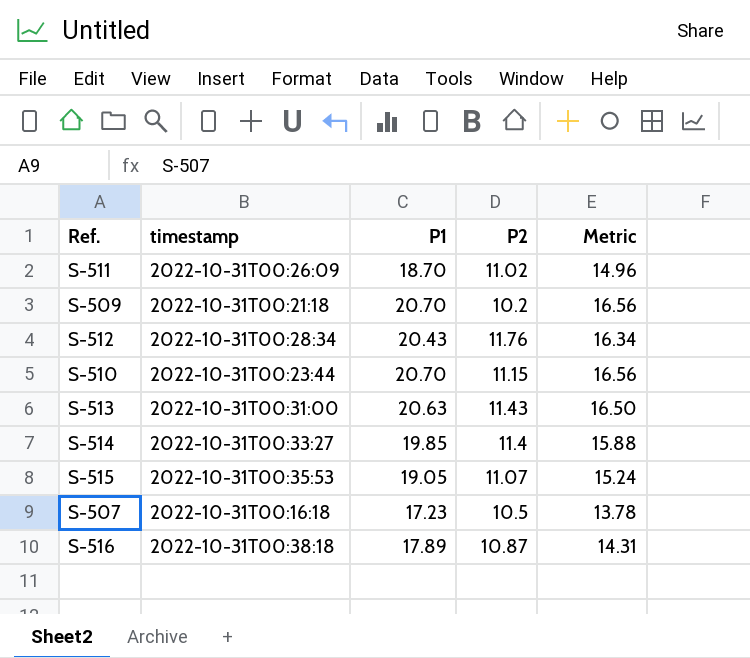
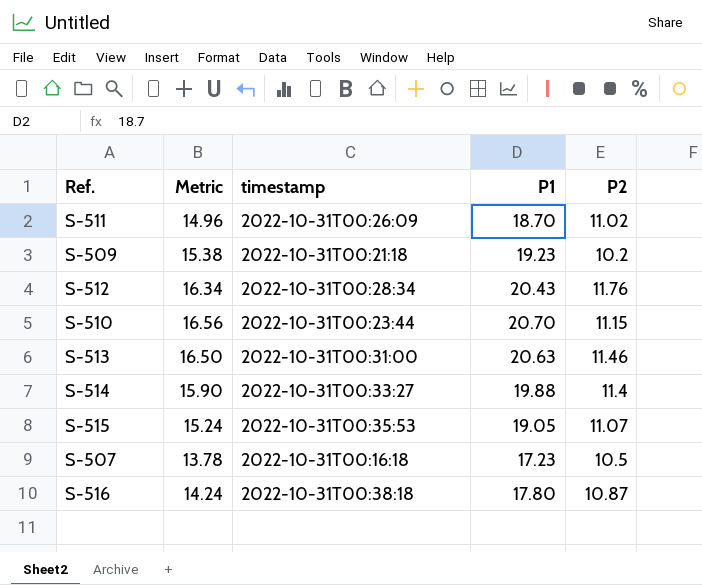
column Metric | position: 5 -> 2
S-509 | Metric: 16.56 -> 15.38
S-509 | P1: 20.70 -> 19.23
S-513 | P2: 11.43 -> 11.46
S-514 | Metric: 15.88 -> 15.90
S-514 | P1: 19.85 -> 19.88
S-516 | Metric: 14.31 -> 14.24
S-516 | P1: 17.89 -> 17.80

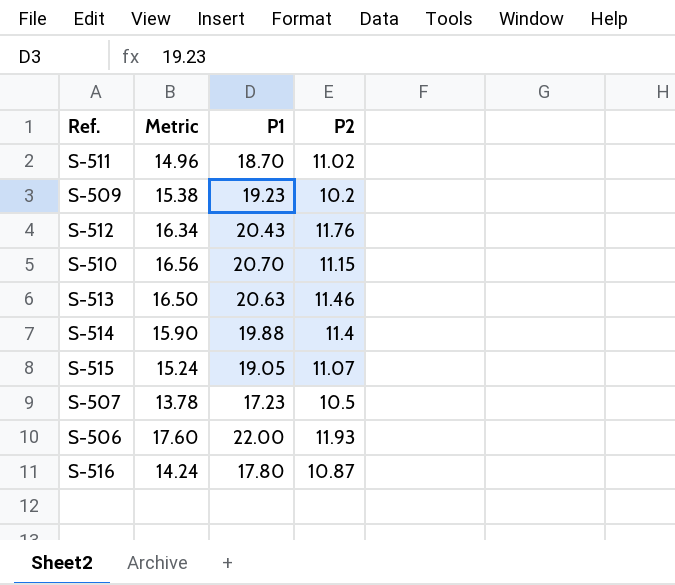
column timestamp | position: 3 -> none
row S-506: none -> 17.60 | 22.00 | 11.93

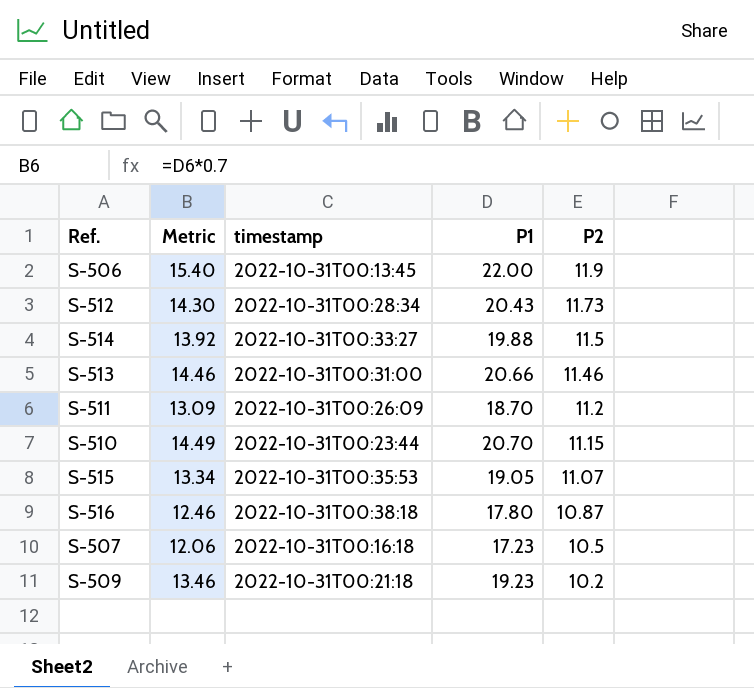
row order: none -> P2 descending
column Metric | formula: [P1] * 0.8 -> [P1] * 0.7
column timestamp | position: none -> 3
S-506 | P2: 11.93 -> 11.9
S-512 | P2: 11.76 -> 11.73
S-514 | P2: 11.4 -> 11.5
S-513 | P1: 20.63 -> 20.66
S-511 | P2: 11.02 -> 11.2

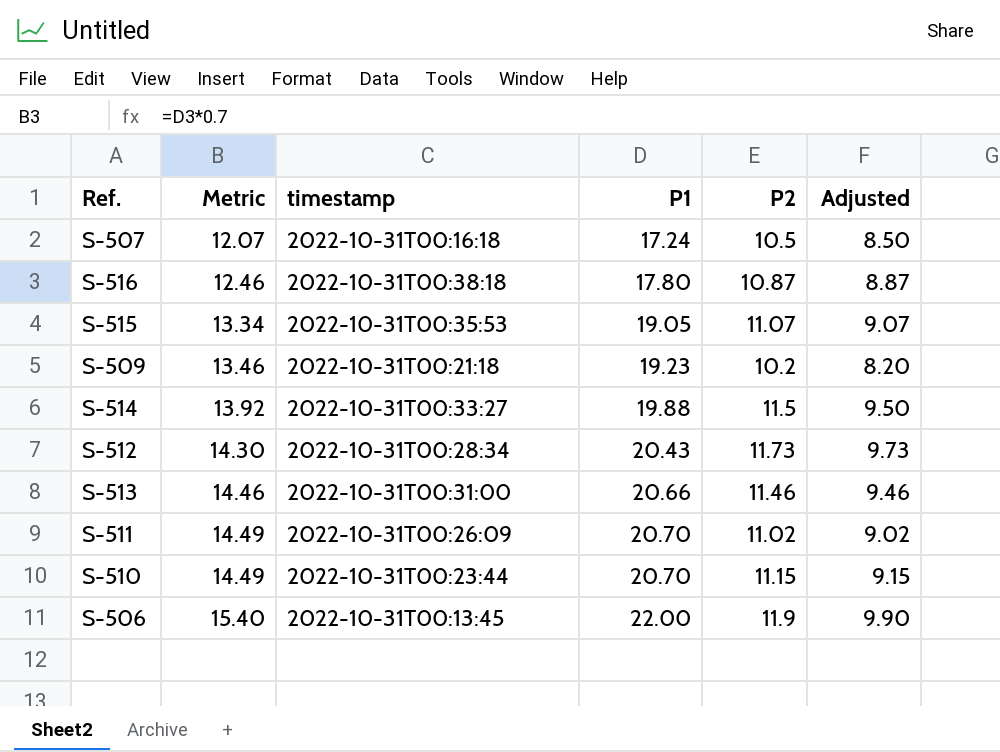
row order: P2 descending -> Metric ascending
column Adjusted | formula: none -> [P2] - 2
S-507 | Metric: 12.06 -> 12.07
S-507 | P1: 17.23 -> 17.24
S-511 | Metric: 13.09 -> 14.49
S-511 | P1: 18.70 -> 20.70
S-511 | P2: 11.2 -> 11.02

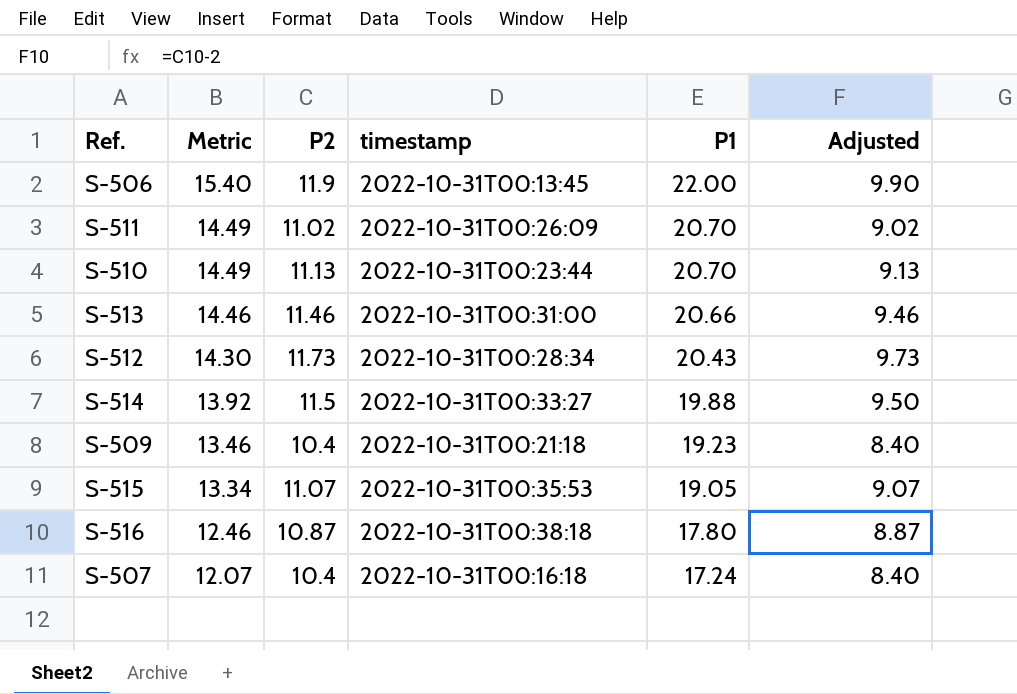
row order: Metric ascending -> Metric descending
column P2 | position: 5 -> 3
S-510 | P2: 11.15 -> 11.13
S-510 | Adjusted: 9.15 -> 9.13
S-509 | P2: 10.2 -> 10.4
S-509 | Adjusted: 8.20 -> 8.40
S-507 | P2: 10.5 -> 10.4
S-507 | Adjusted: 8.50 -> 8.40

